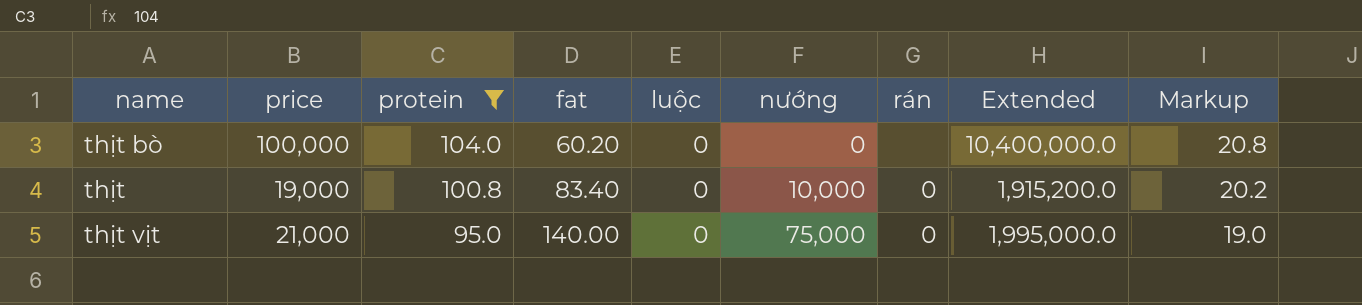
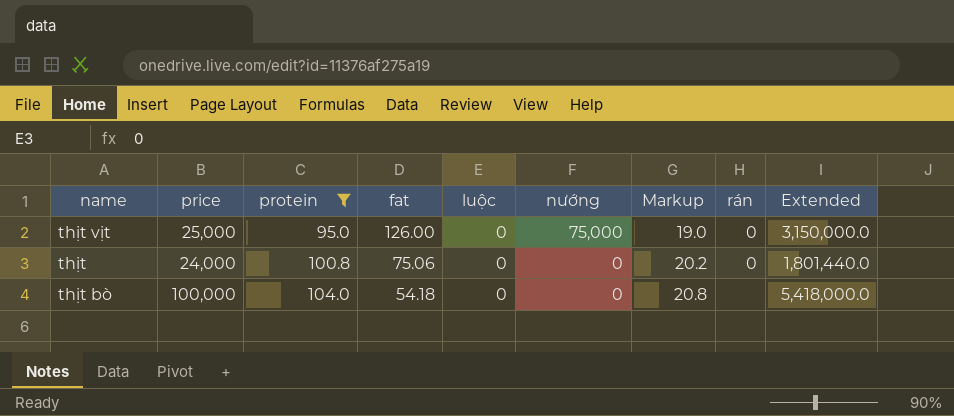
row order: protein descending -> protein ascending
column Markup | position: 9 -> 7
column Extended | formula: [price] * [protein] -> [price] * [fat]
thịt vịt | price: 21,000 -> 25,000
thịt vịt | fat: 140.00 -> 126.00
thịt | price: 19,000 -> 24,000
thịt | fat: 83.40 -> 75.06
thịt | nướng: 10,000 -> 0
thịt bò | fat: 60.20 -> 54.18

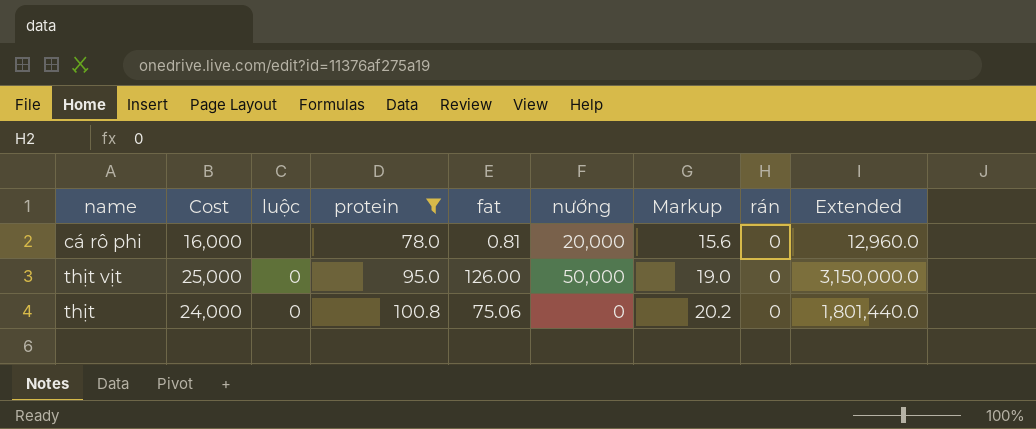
column name: price -> Cost
column luộc | position: 5 -> 3
row thịt bò: 100,000 | 104.0 | 54.18 | 0 | 0 | 20.8 | none | 5,418,000.0 -> none
row cá rô phi: none -> 16,000 | none | 78.0 | 0.81 | 20,000 | 15.6 | 0 | 12,960.0
thịt vịt | nướng: 75,000 -> 50,000

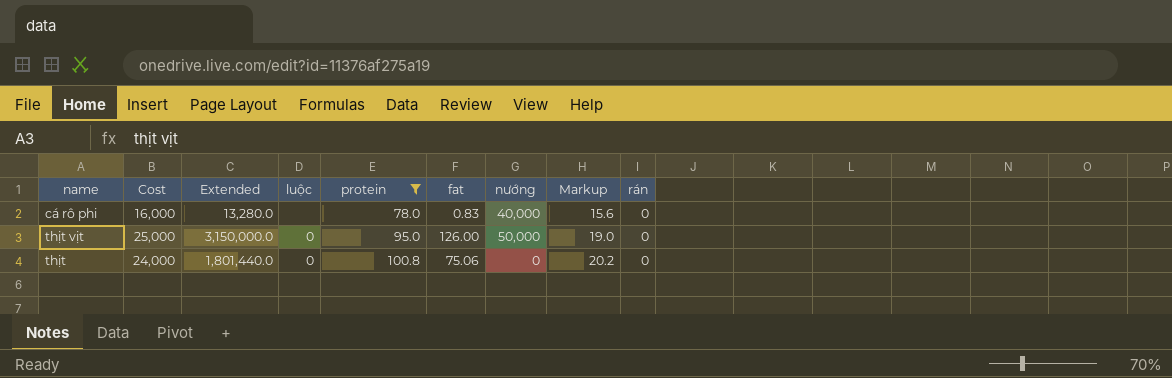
column Extended | position: 9 -> 3
cá rô phi | Extended: 12,960.0 -> 13,280.0
cá rô phi | fat: 0.81 -> 0.83
cá rô phi | nướng: 20,000 -> 40,000

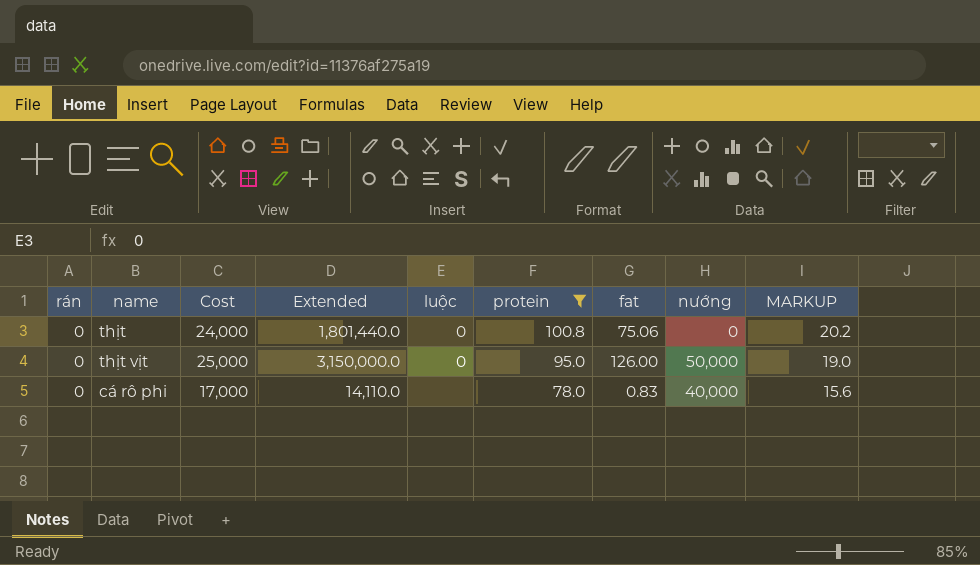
row order: protein ascending -> protein descending
column rán | position: 9 -> 1
column name: Markup -> MARKUP
cá rô phi | Cost: 16,000 -> 17,000
cá rô phi | Extended: 13,280.0 -> 14,110.0

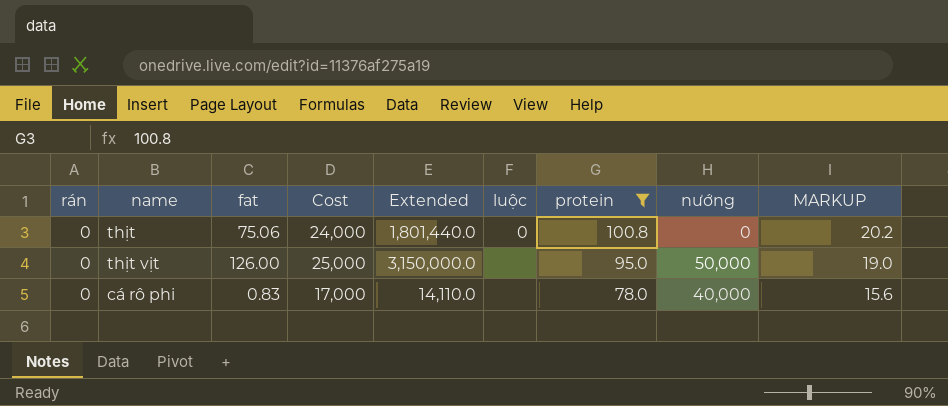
column fat | position: 7 -> 3
thịt vịt | luộc: 0 -> none

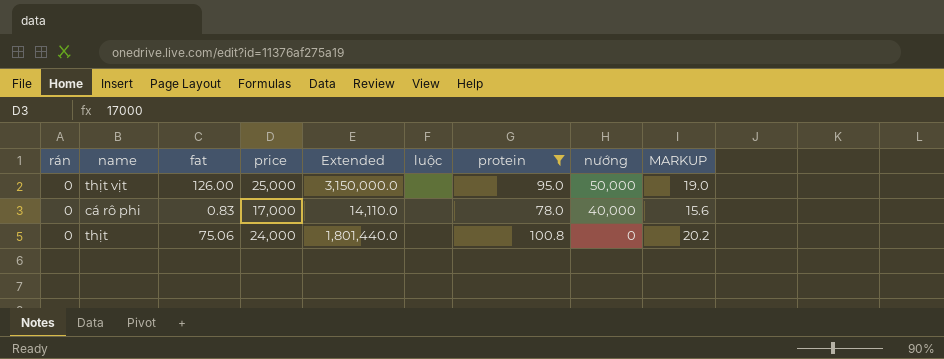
row order: protein descending -> nướng descending
column name: Cost -> price
thịt | luộc: 0 -> none

